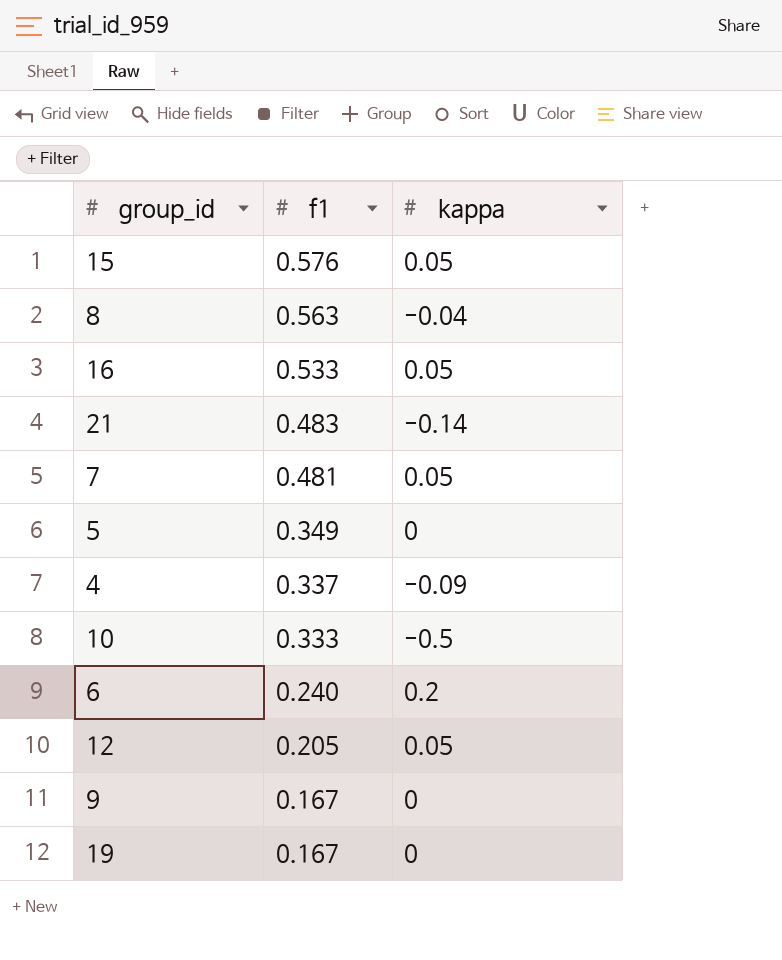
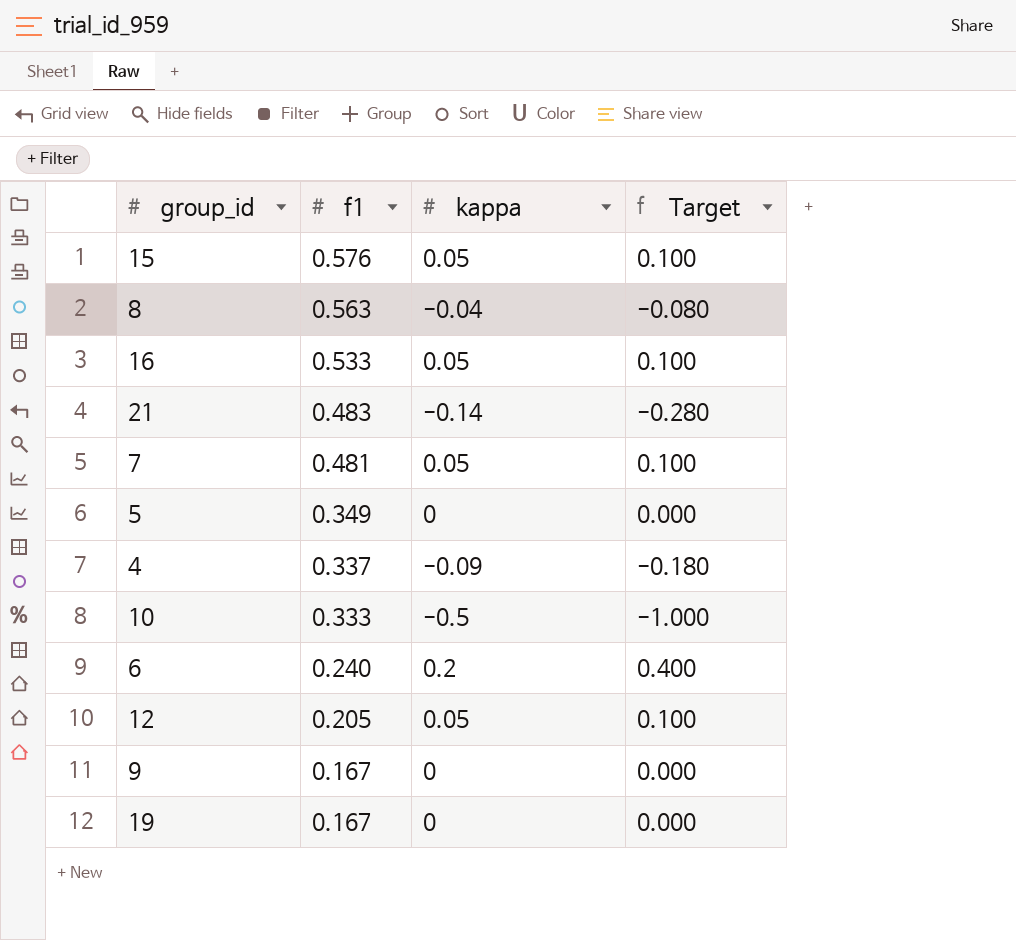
column Target | formula: none -> [kappa] * 2

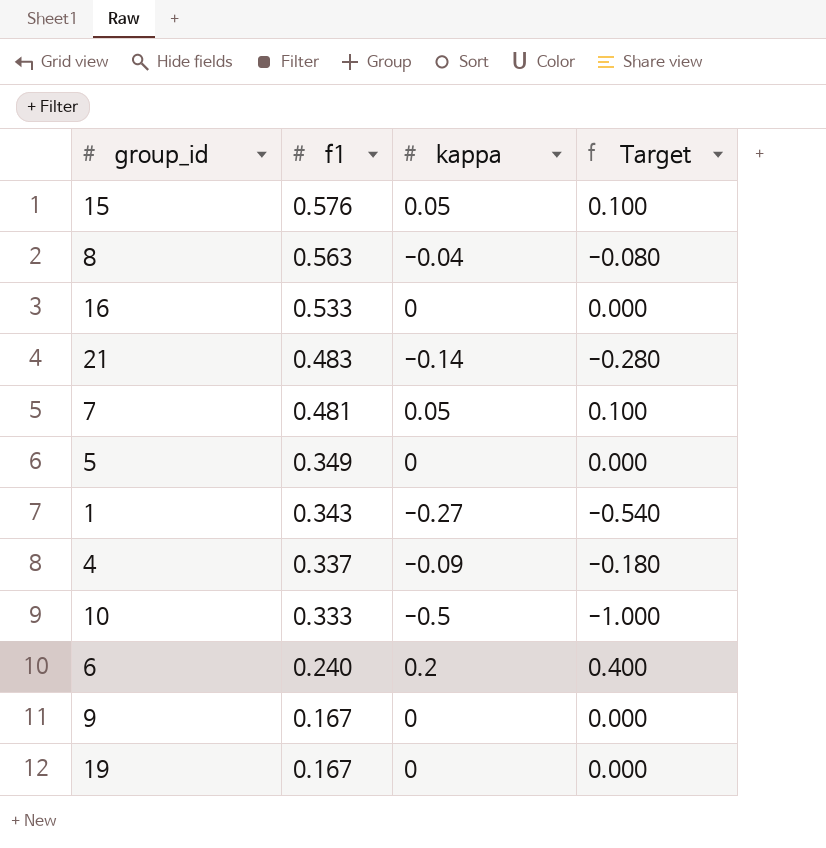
row 12: 0.205 | 0.05 | 0.100 -> none
16 | kappa: 0.05 -> 0
16 | Target: 0.100 -> 0.000
row 1: none -> 0.343 | -0.27 | -0.540

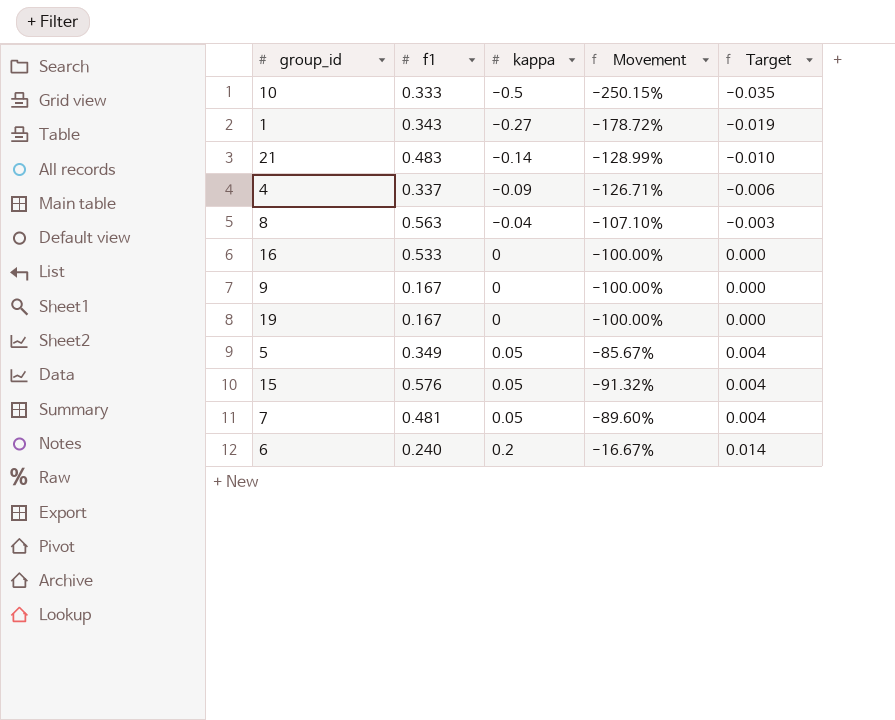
row order: f1 descending -> kappa ascending
column Movement | formula: none -> ([kappa] - [f1]) / [f1]
column Target | formula: [kappa] * 2 -> [kappa] * 0.07
5 | kappa: 0 -> 0.05

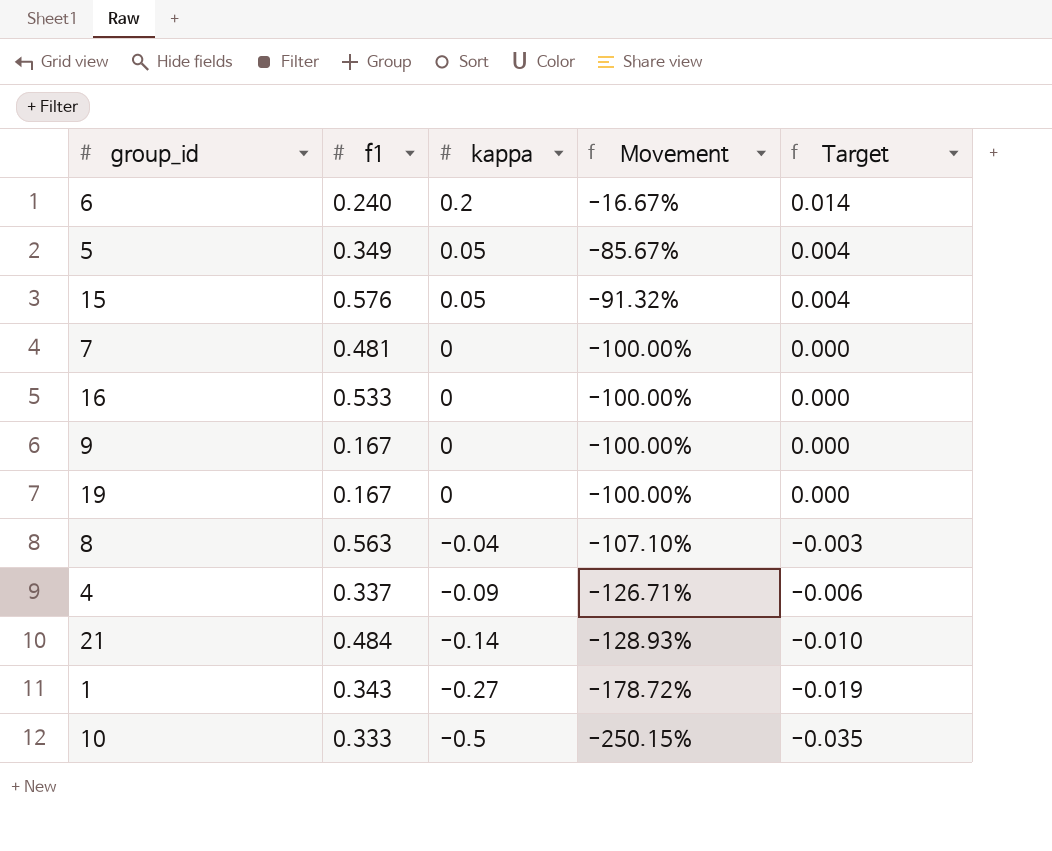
row order: kappa ascending -> kappa descending
7 | kappa: 0.05 -> 0
7 | Movement: -89.60% -> -100.00%
7 | Target: 0.004 -> 0.000
21 | f1: 0.483 -> 0.484
21 | Movement: -128.99% -> -128.93%

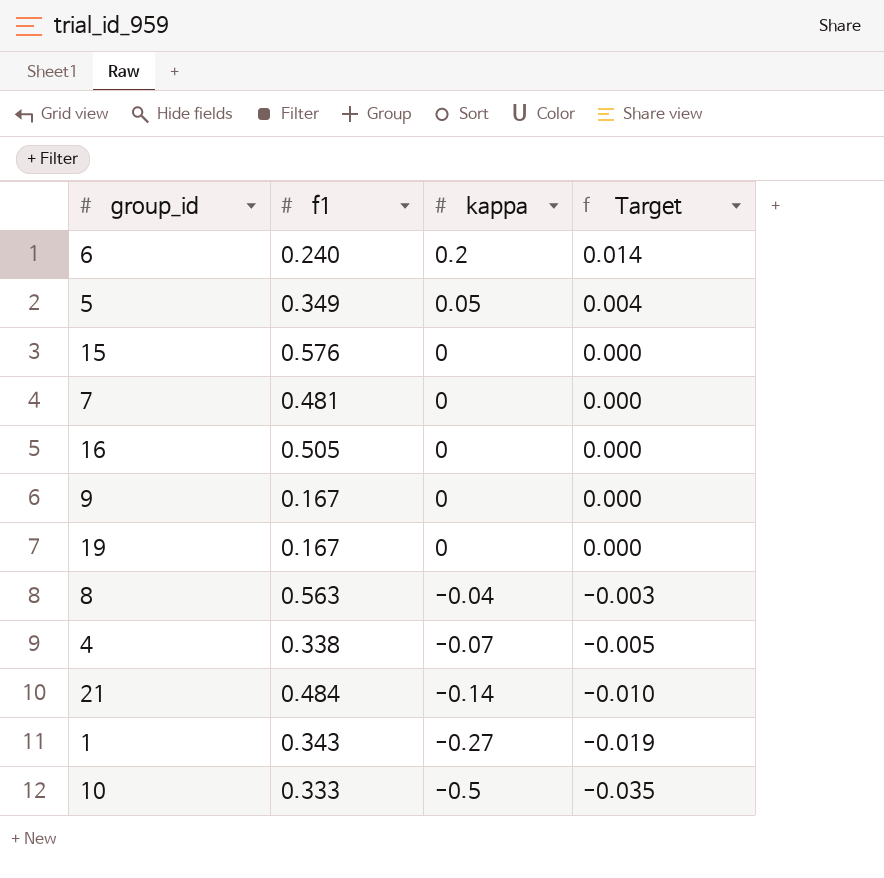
column Movement | formula: ([kappa] - [f1]) / [f1] -> none
15 | kappa: 0.05 -> 0
15 | Target: 0.004 -> 0.000
16 | f1: 0.533 -> 0.505
4 | f1: 0.337 -> 0.338
4 | kappa: -0.09 -> -0.07
4 | Target: -0.006 -> -0.005

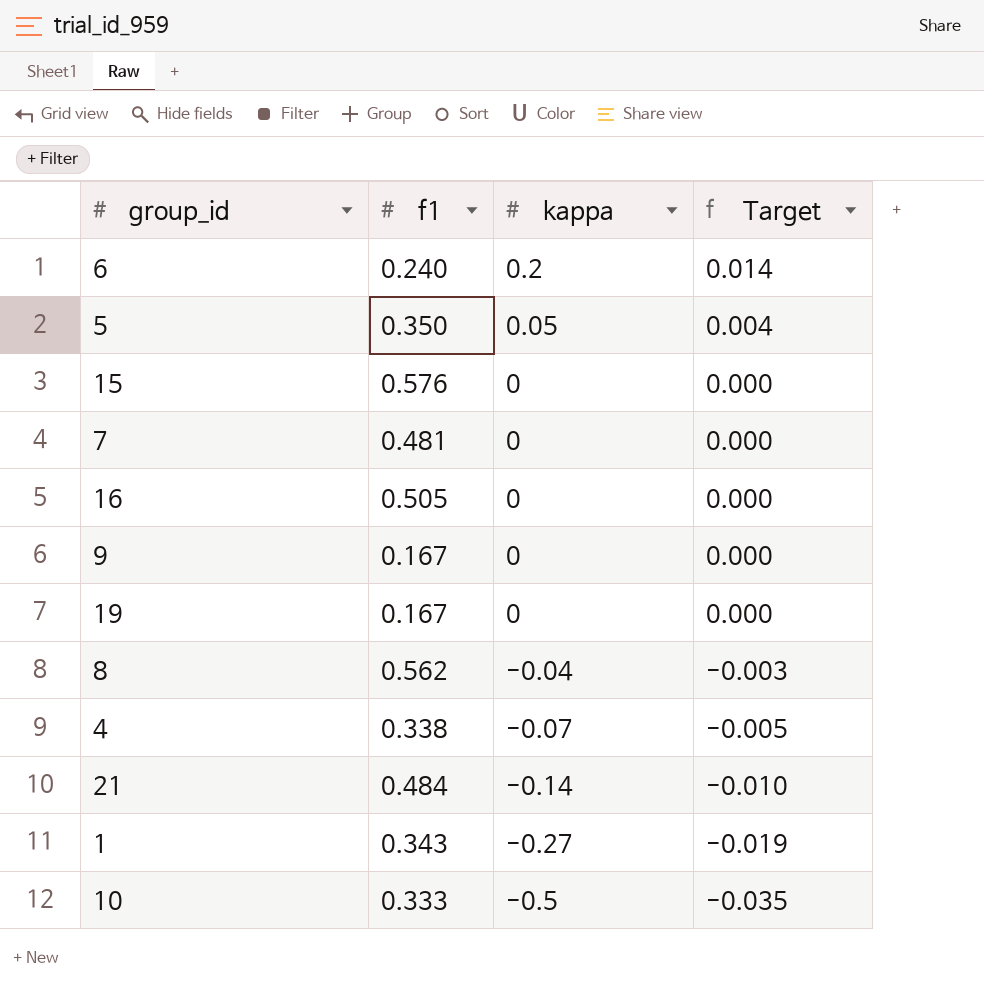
5 | f1: 0.349 -> 0.350
8 | f1: 0.563 -> 0.562

